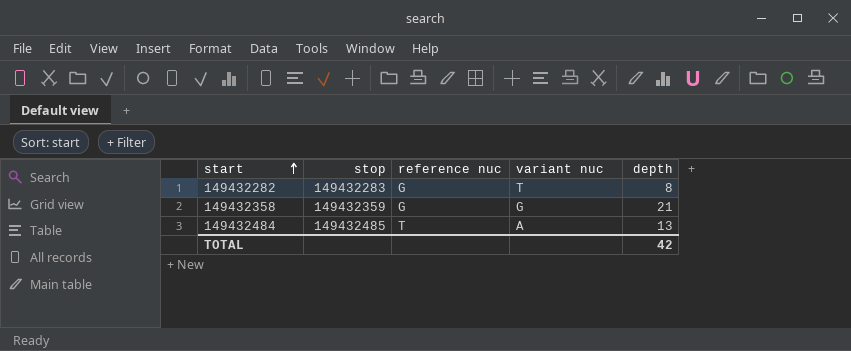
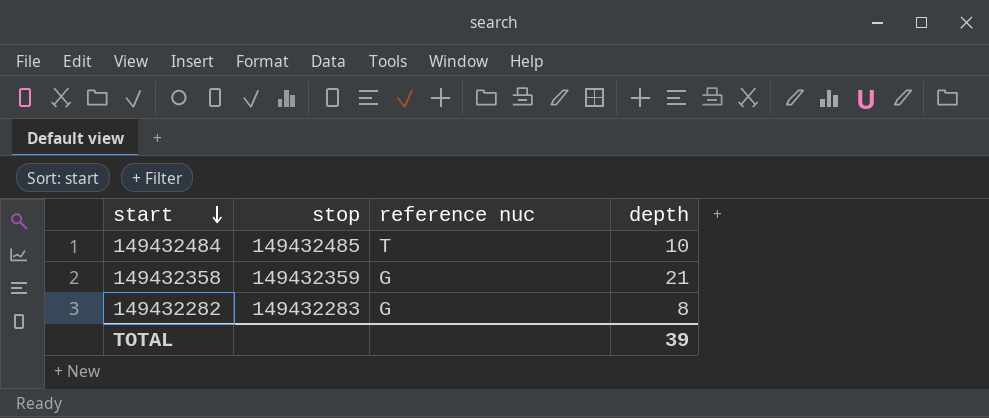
row order: start ascending -> start descending
column variant nuc | position: 4 -> none
149432484 | depth: 13 -> 10
TOTAL | depth: 42 -> 39

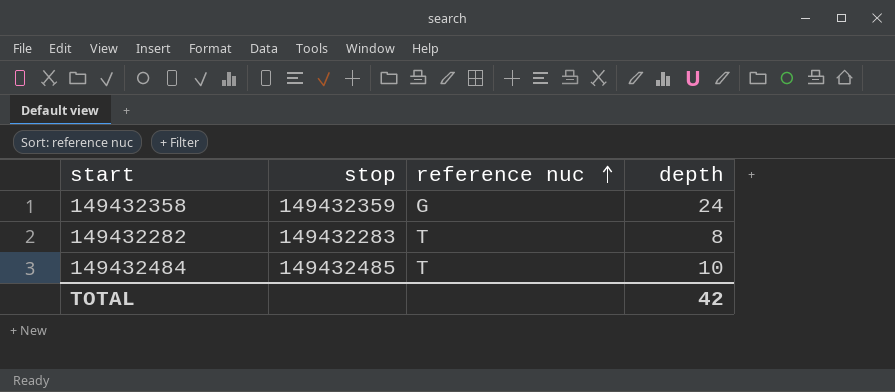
row order: start descending -> reference nuc ascending
149432358 | depth: 21 -> 24
149432282 | reference nuc: G -> T
TOTAL | depth: 39 -> 42

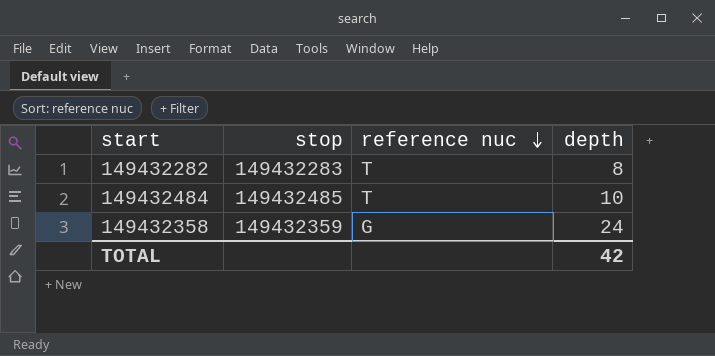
row order: reference nuc ascending -> reference nuc descending

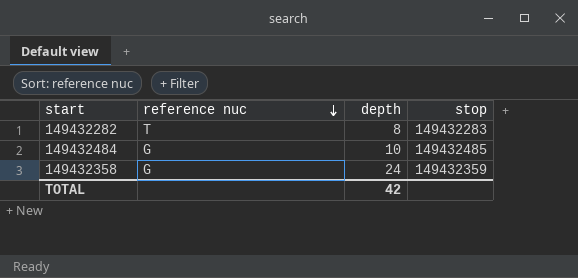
column stop | position: 2 -> 4
149432484 | reference nuc: T -> G

